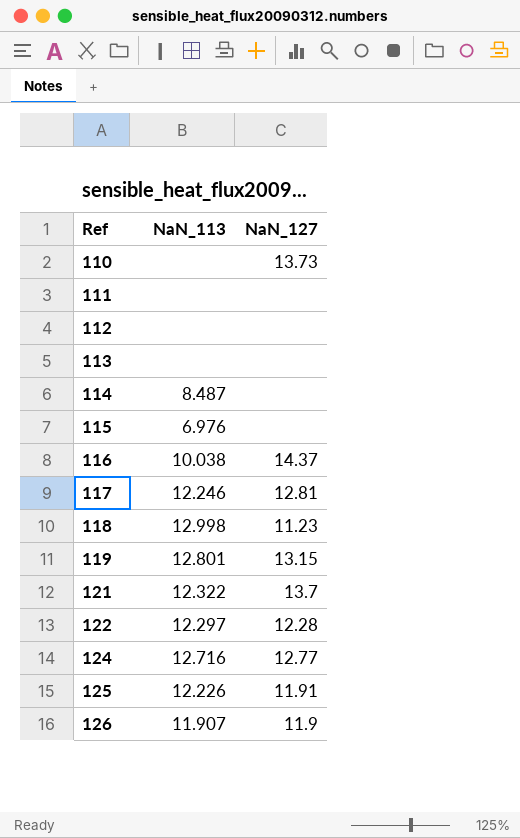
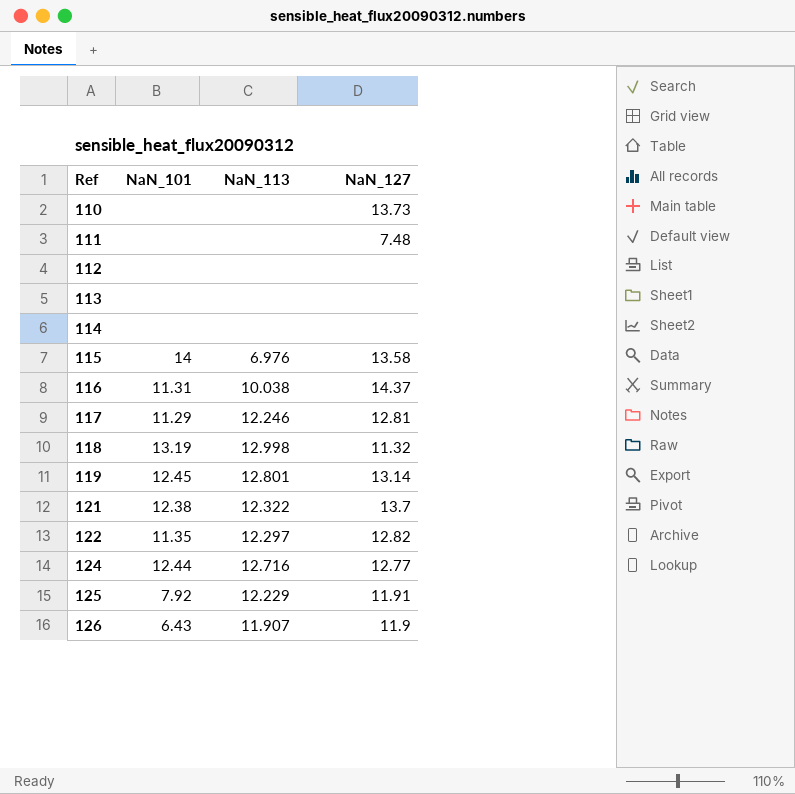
column NaN_101 | position: none -> 2
111 | NaN_127: none -> 7.48
114 | NaN_113: 8.487 -> none
115 | NaN_127: none -> 13.58
118 | NaN_127: 11.23 -> 11.32
119 | NaN_127: 13.15 -> 13.14
122 | NaN_127: 12.28 -> 12.82
125 | NaN_113: 12.226 -> 12.229

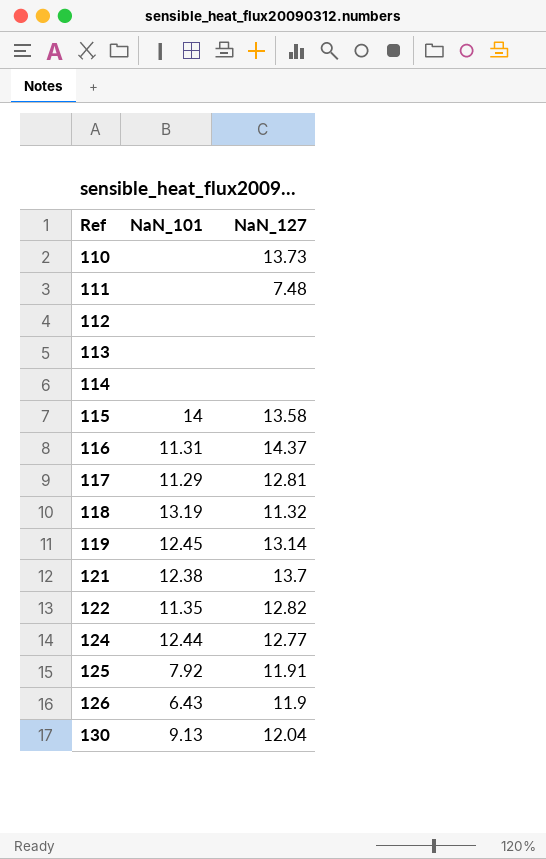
column NaN_113 | position: 3 -> none
row 130: none -> 9.13 | 12.04

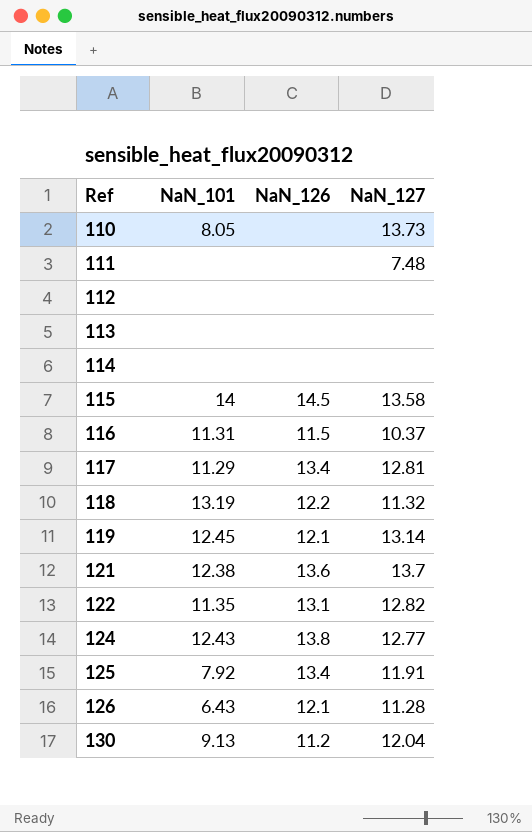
column NaN_126 | position: none -> 3
110 | NaN_101: none -> 8.05
116 | NaN_127: 14.37 -> 10.37
124 | NaN_101: 12.44 -> 12.43
126 | NaN_127: 11.9 -> 11.28

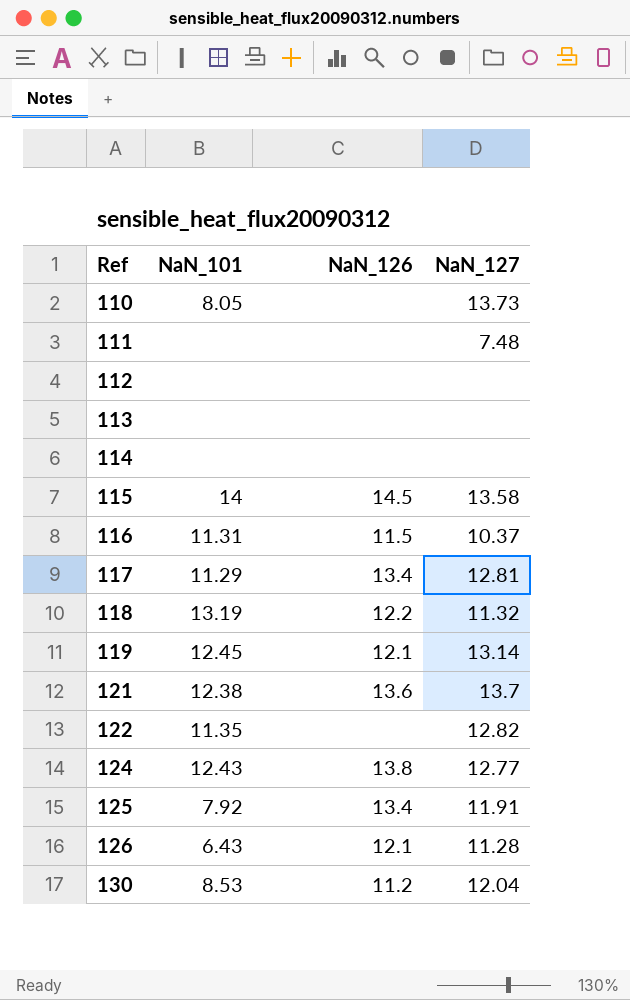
122 | NaN_126: 13.1 -> none
130 | NaN_101: 9.13 -> 8.53

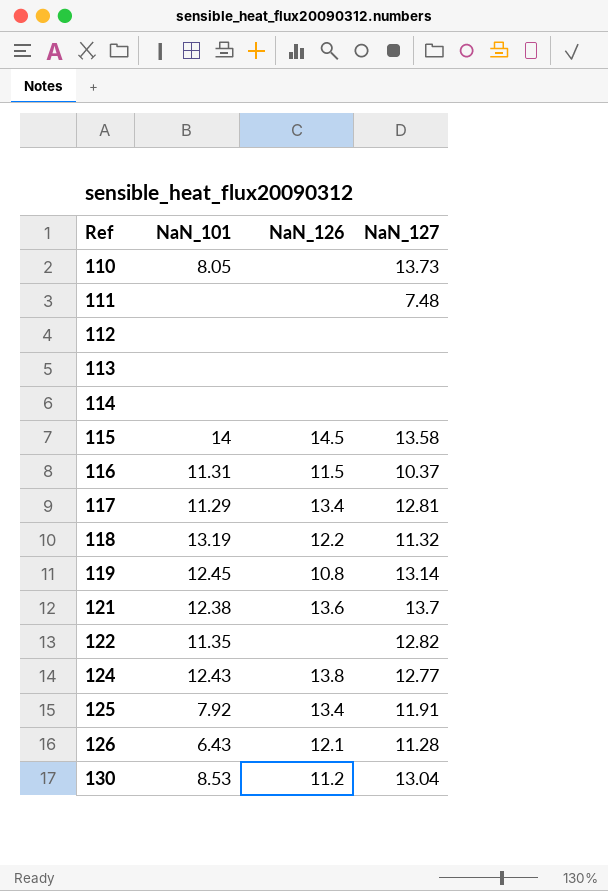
119 | NaN_126: 12.1 -> 10.8
130 | NaN_127: 12.04 -> 13.04

